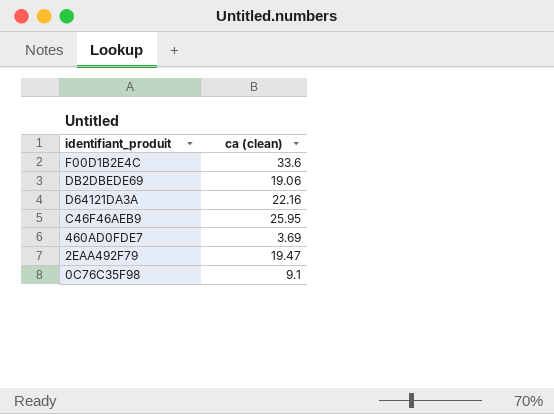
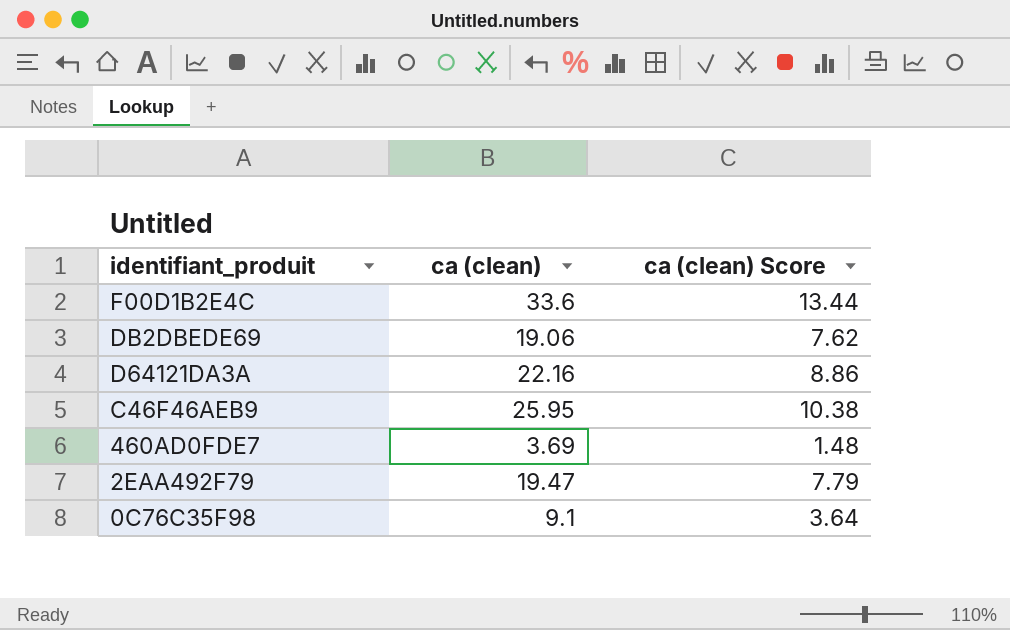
column ca (clean) Score | formula: none -> [ca (clean)] * 0.4

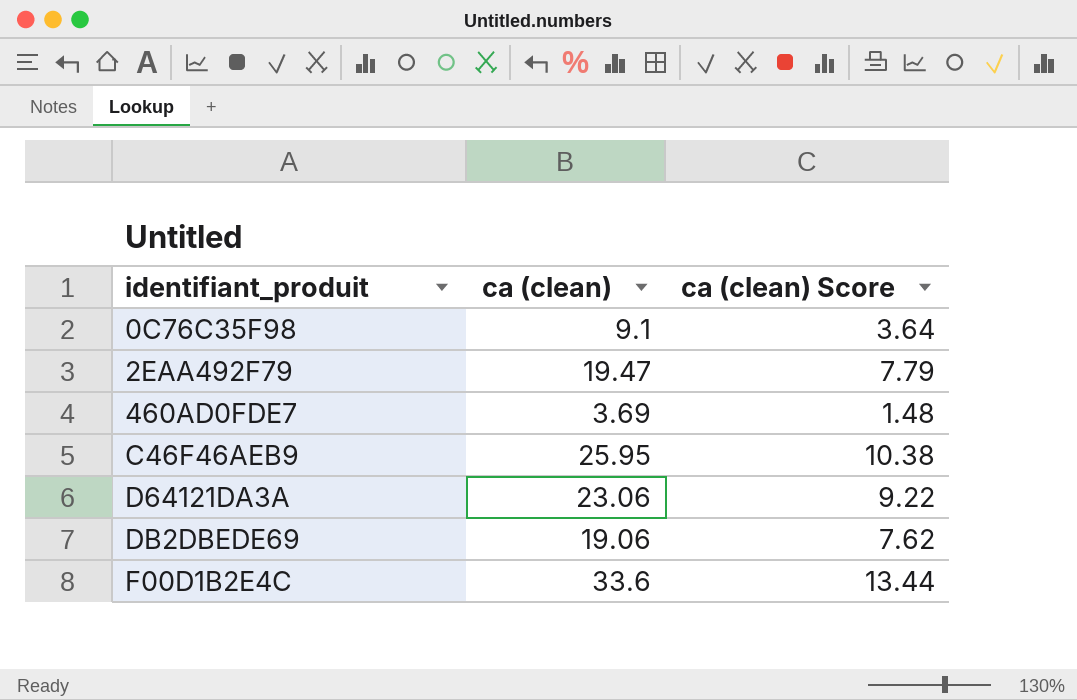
row order: identifiant_produit descending -> identifiant_produit ascending
D64121DA3A | ca (clean): 22.16 -> 23.06
D64121DA3A | ca (clean) Score: 8.86 -> 9.22

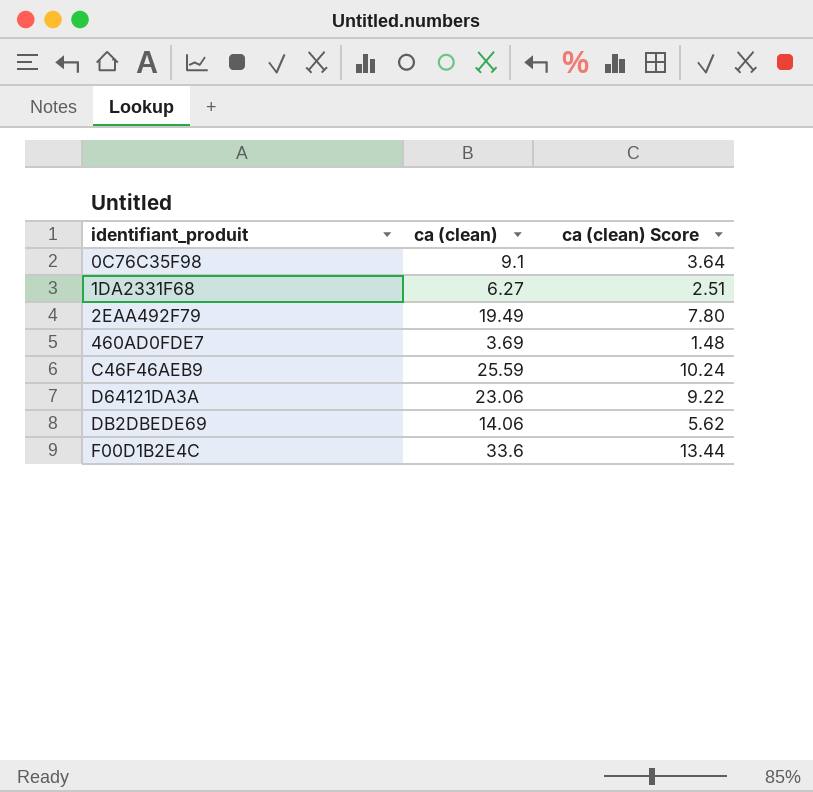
row 1DA2331F68: none -> 6.27 | 2.51
2EAA492F79 | ca (clean): 19.47 -> 19.49
2EAA492F79 | ca (clean) Score: 7.79 -> 7.80
C46F46AEB9 | ca (clean): 25.95 -> 25.59
C46F46AEB9 | ca (clean) Score: 10.38 -> 10.24
DB2DBEDE69 | ca (clean): 19.06 -> 14.06
DB2DBEDE69 | ca (clean) Score: 7.62 -> 5.62

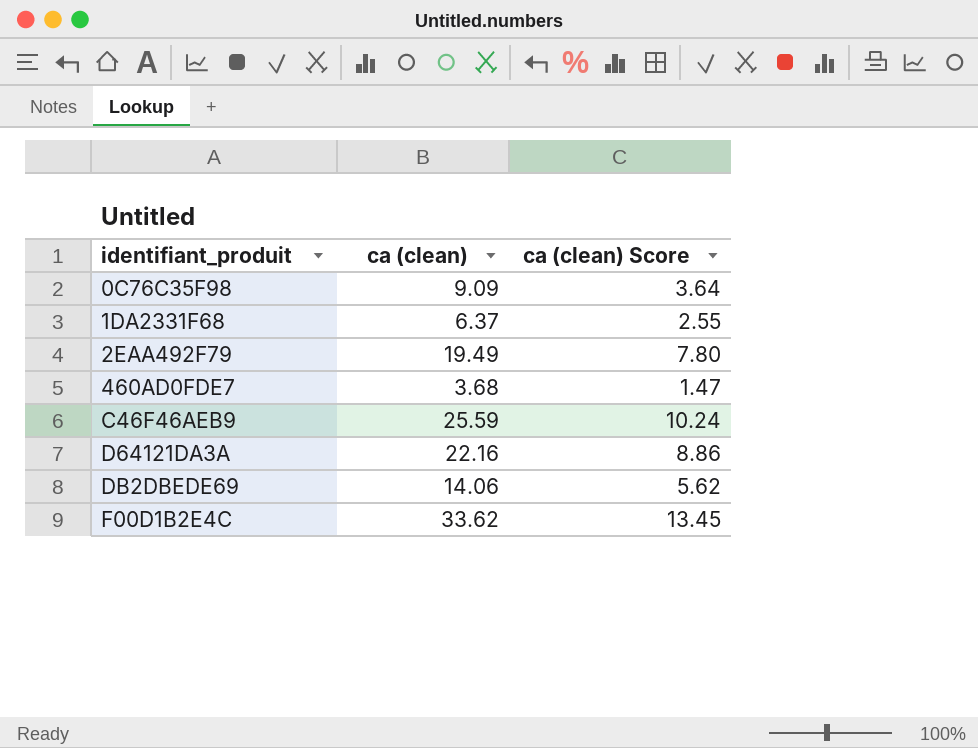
0C76C35F98 | ca (clean): 9.1 -> 9.09
1DA2331F68 | ca (clean): 6.27 -> 6.37
1DA2331F68 | ca (clean) Score: 2.51 -> 2.55
460AD0FDE7 | ca (clean): 3.69 -> 3.68
460AD0FDE7 | ca (clean) Score: 1.48 -> 1.47
D64121DA3A | ca (clean): 23.06 -> 22.16
D64121DA3A | ca (clean) Score: 9.22 -> 8.86
F00D1B2E4C | ca (clean): 33.6 -> 33.62
F00D1B2E4C | ca (clean) Score: 13.44 -> 13.45

